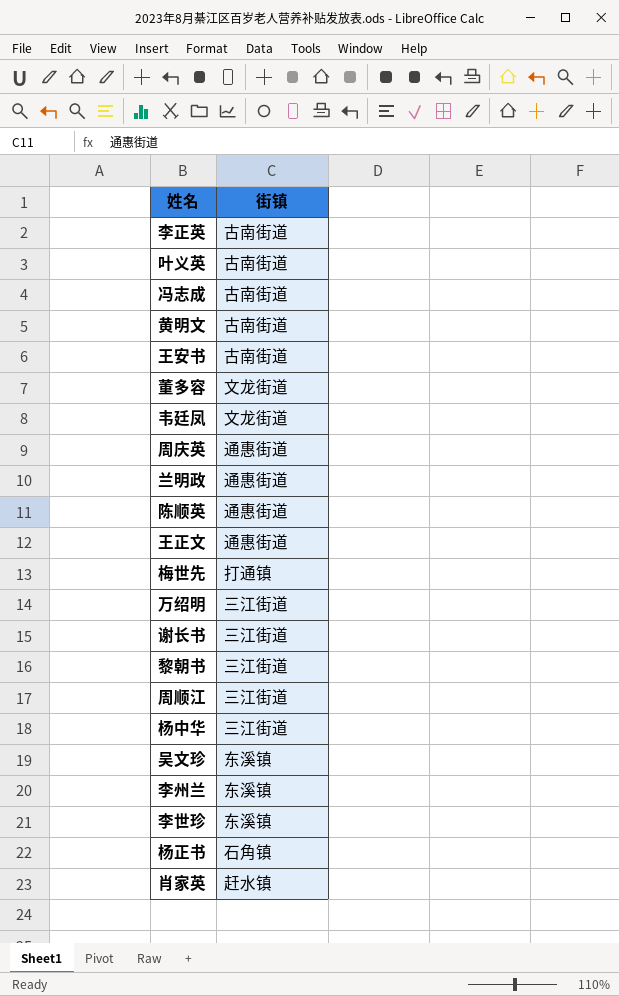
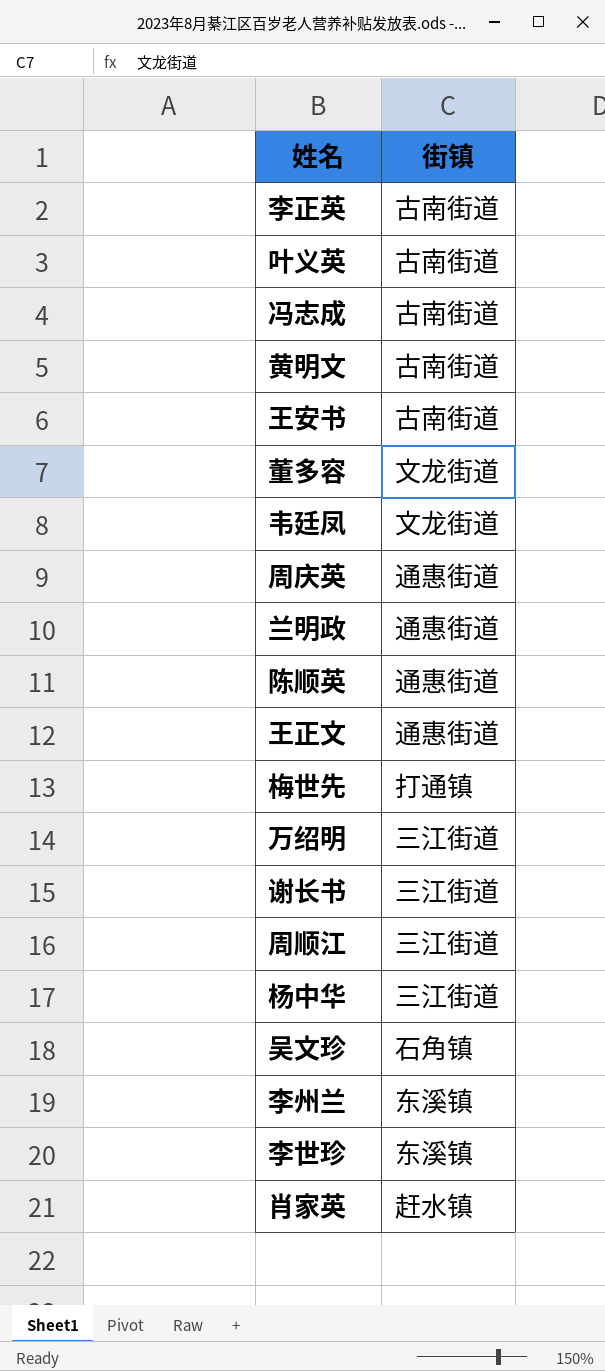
row 黎朝书: 三江街道 -> none
row 杨正书: 石角镇 -> none
吴文珍 | 街镇: 东溪镇 -> 石角镇

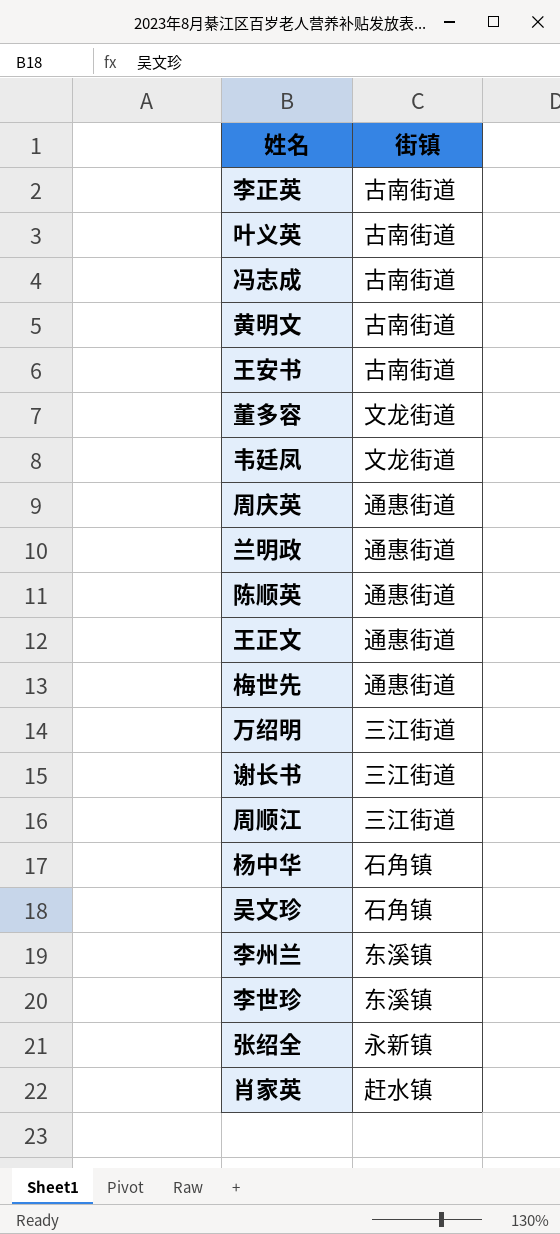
梅世先 | 街镇: 打通镇 -> 通惠街道
杨中华 | 街镇: 三江街道 -> 石角镇
row 张绍全: none -> 永新镇

